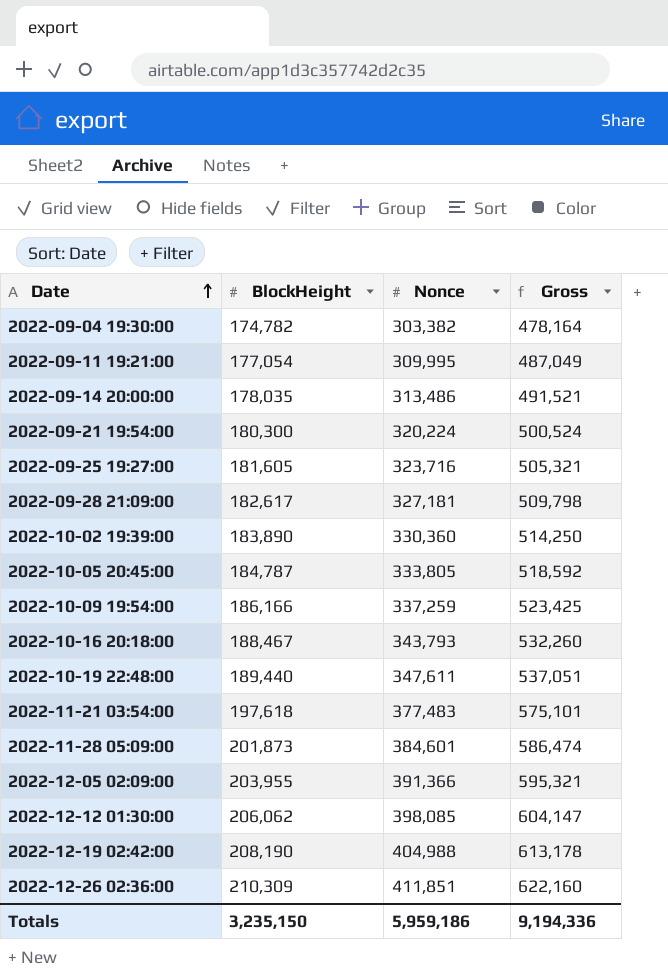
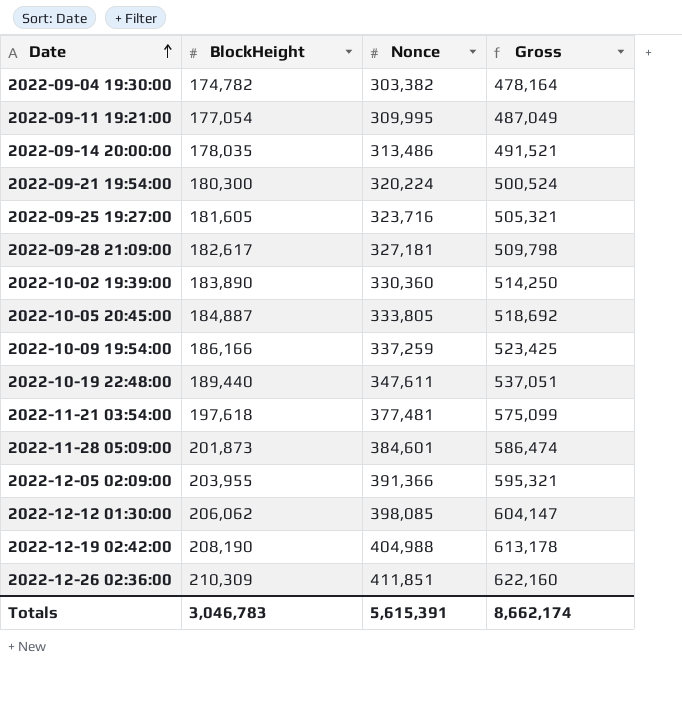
row 2022-10-16 20:18:00: 188,467 | 343,793 | 532,260 -> none
2022-10-05 20:45:00 | BlockHeight: 184,787 -> 184,887
2022-10-05 20:45:00 | Gross: 518,592 -> 518,692
2022-11-21 03:54:00 | Nonce: 377,483 -> 377,481
2022-11-21 03:54:00 | Gross: 575,101 -> 575,099
Totals | BlockHeight: 3,235,150 -> 3,046,783
Totals | Nonce: 5,959,186 -> 5,615,391
Totals | Gross: 9,194,336 -> 8,662,174

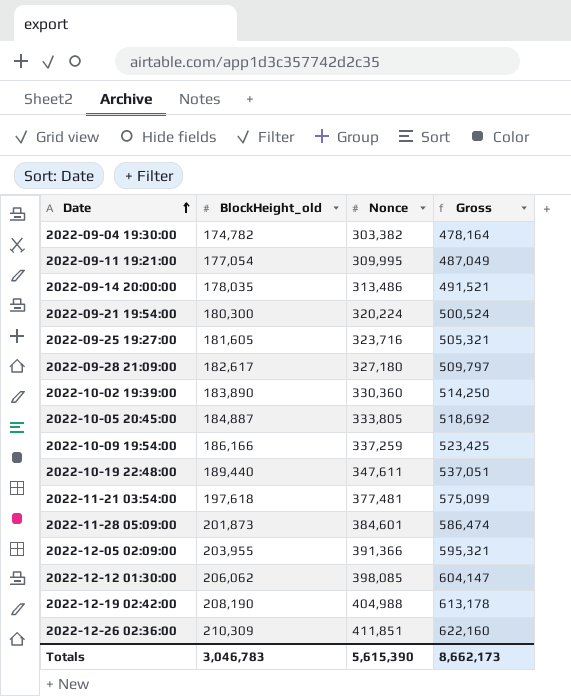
column name: BlockHeight -> BlockHeight_old
2022-09-28 21:09:00 | Nonce: 327,181 -> 327,180
2022-09-28 21:09:00 | Gross: 509,798 -> 509,797
Totals | Nonce: 5,615,391 -> 5,615,390
Totals | Gross: 8,662,174 -> 8,662,173

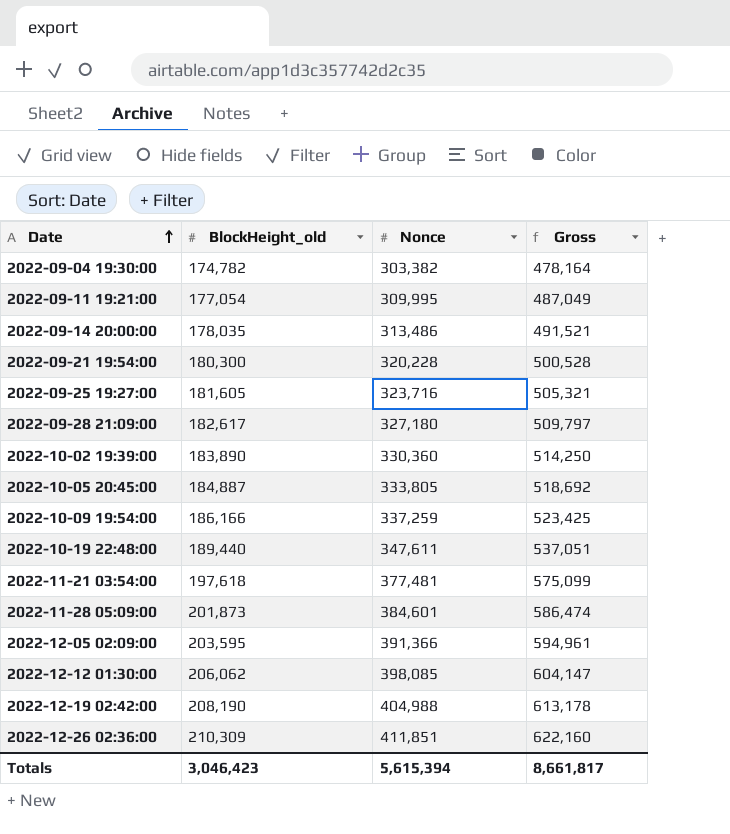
2022-09-21 19:54:00 | Nonce: 320,224 -> 320,228
2022-09-21 19:54:00 | Gross: 500,524 -> 500,528
2022-12-05 02:09:00 | BlockHeight_old: 203,955 -> 203,595
2022-12-05 02:09:00 | Gross: 595,321 -> 594,961
Totals | BlockHeight_old: 3,046,783 -> 3,046,423
Totals | Nonce: 5,615,390 -> 5,615,394
Totals | Gross: 8,662,173 -> 8,661,817

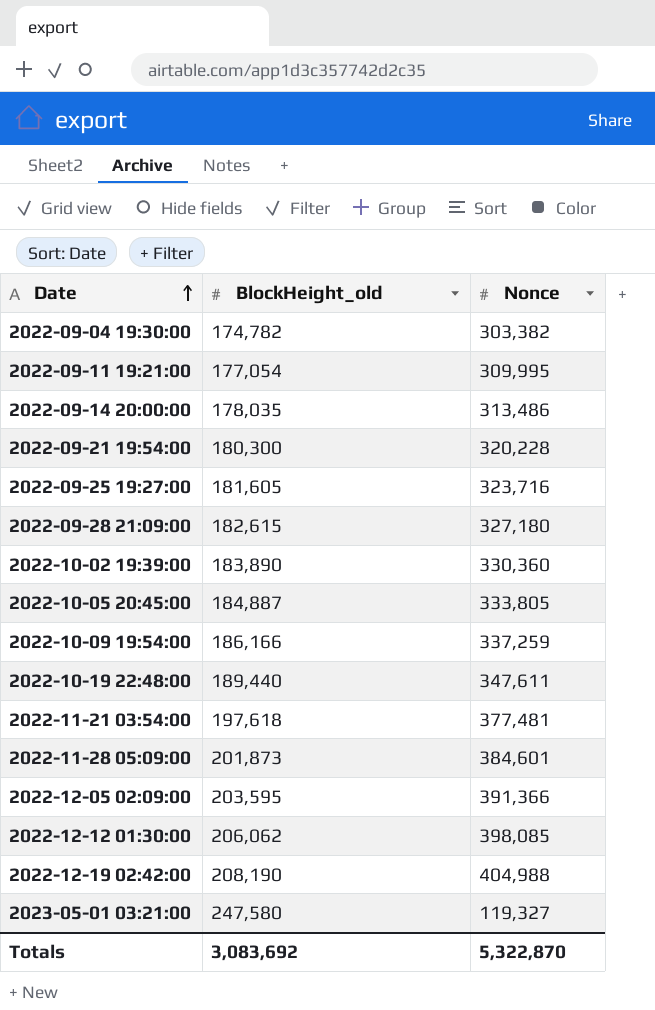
column Gross | formula: [BlockHeight_old] + [Nonce] -> none
row 2022-12-26 02:36:00: 210,309 | 411,851 | 622,160 -> none
2022-09-28 21:09:00 | BlockHeight_old: 182,617 -> 182,615
row 2023-05-01 03:21:00: none -> 247,580 | 119,327
Totals | BlockHeight_old: 3,046,423 -> 3,083,692
Totals | Nonce: 5,615,394 -> 5,322,870

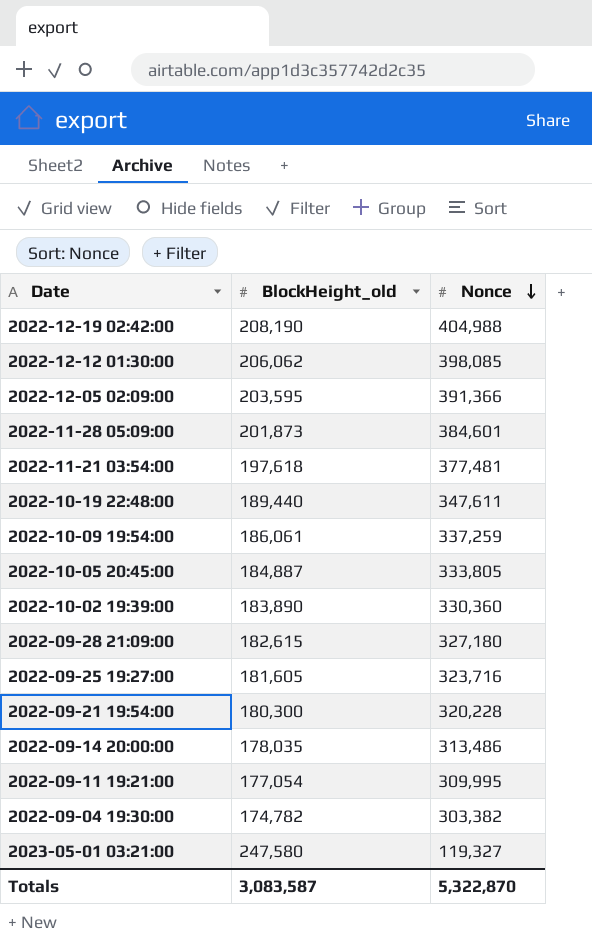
row order: Date ascending -> Nonce descending
2022-10-09 19:54:00 | BlockHeight_old: 186,166 -> 186,061
Totals | BlockHeight_old: 3,083,692 -> 3,083,587

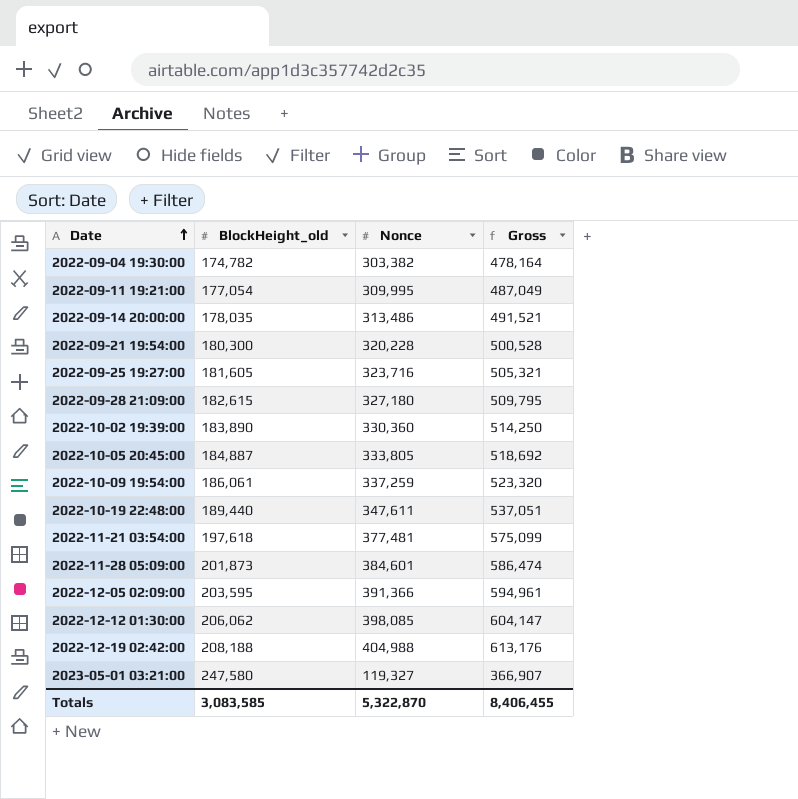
row order: Nonce descending -> Date ascending
column Gross | formula: none -> [BlockHeight_old] + [Nonce]
2022-12-19 02:42:00 | BlockHeight_old: 208,190 -> 208,188
Totals | BlockHeight_old: 3,083,587 -> 3,083,585

